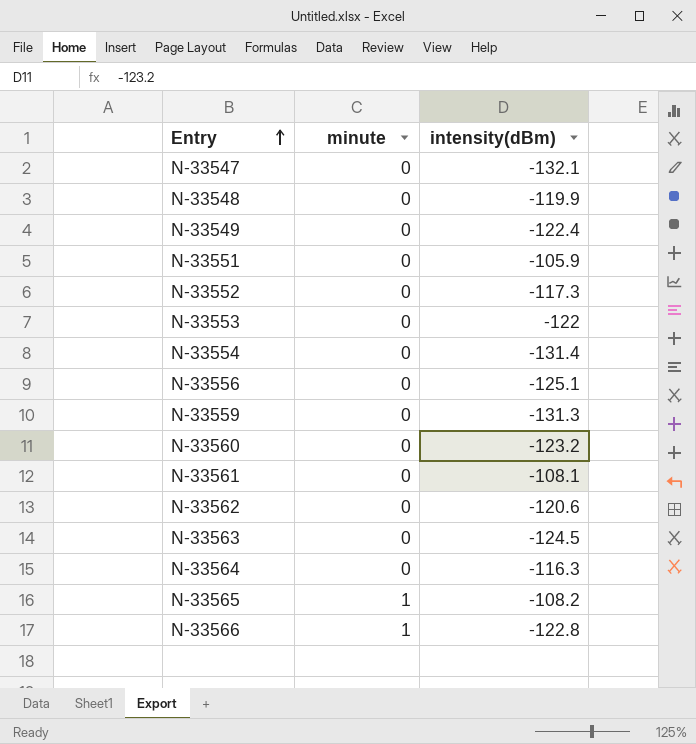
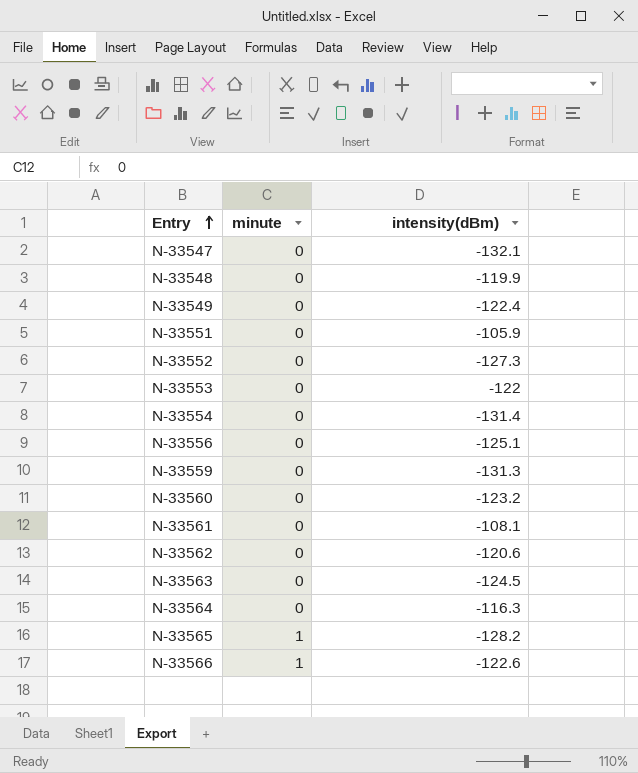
N-33552 | intensity(dBm): -117.3 -> -127.3
N-33565 | intensity(dBm): -108.2 -> -128.2
N-33566 | intensity(dBm): -122.8 -> -122.6

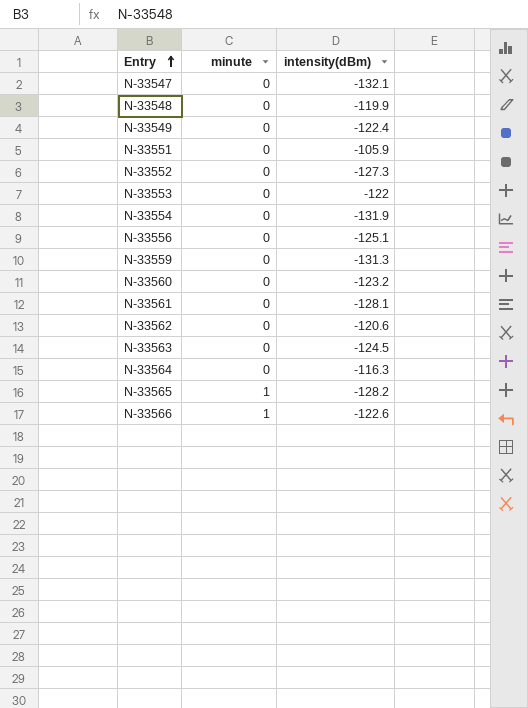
N-33554 | intensity(dBm): -131.4 -> -131.9
N-33561 | intensity(dBm): -108.1 -> -128.1

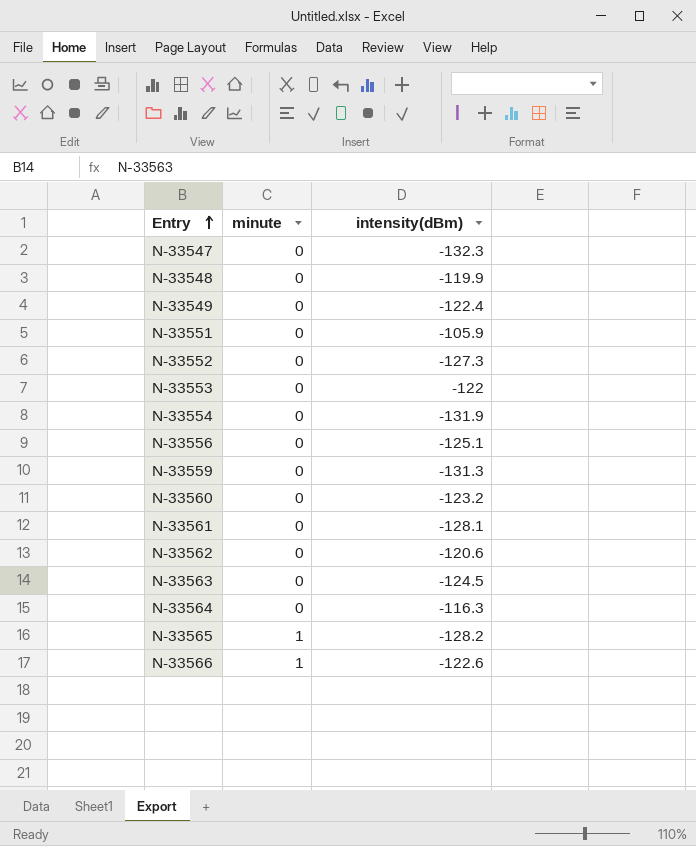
N-33547 | intensity(dBm): -132.1 -> -132.3

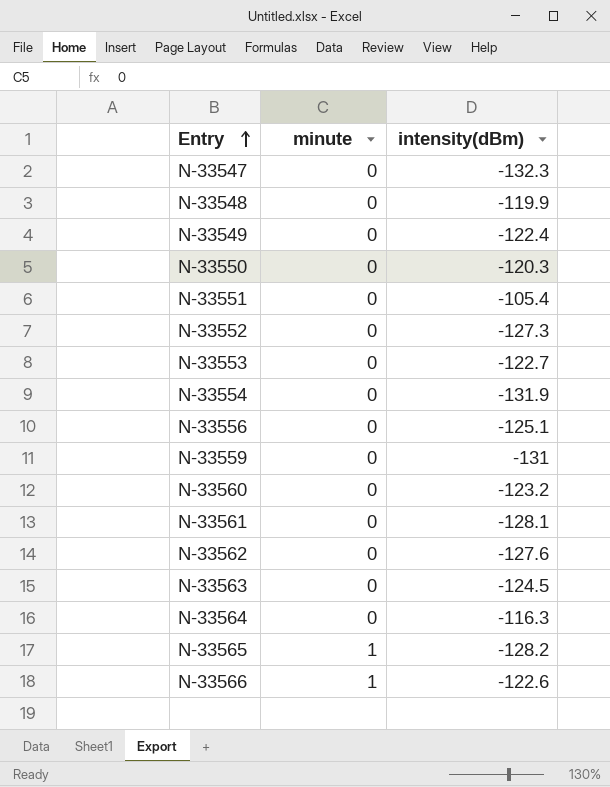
row N-33550: none -> 0 | -120.3
N-33551 | intensity(dBm): -105.9 -> -105.4
N-33553 | intensity(dBm): -122 -> -122.7
N-33559 | intensity(dBm): -131.3 -> -131
N-33562 | intensity(dBm): -120.6 -> -127.6

